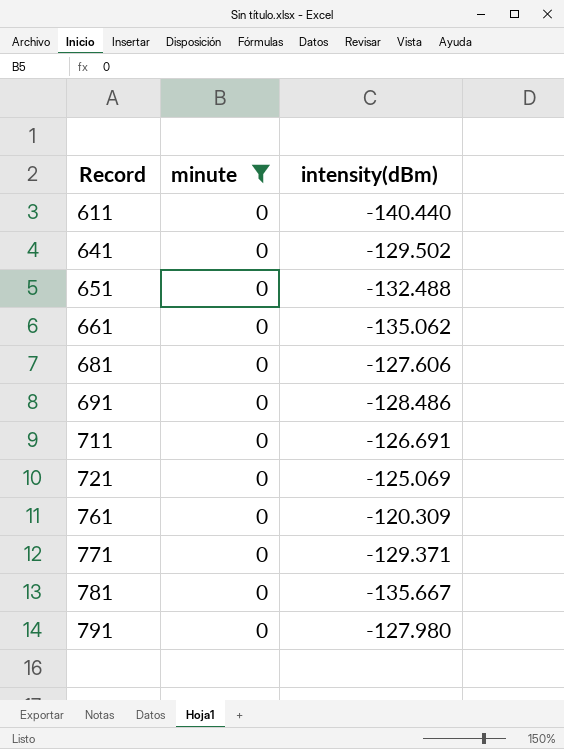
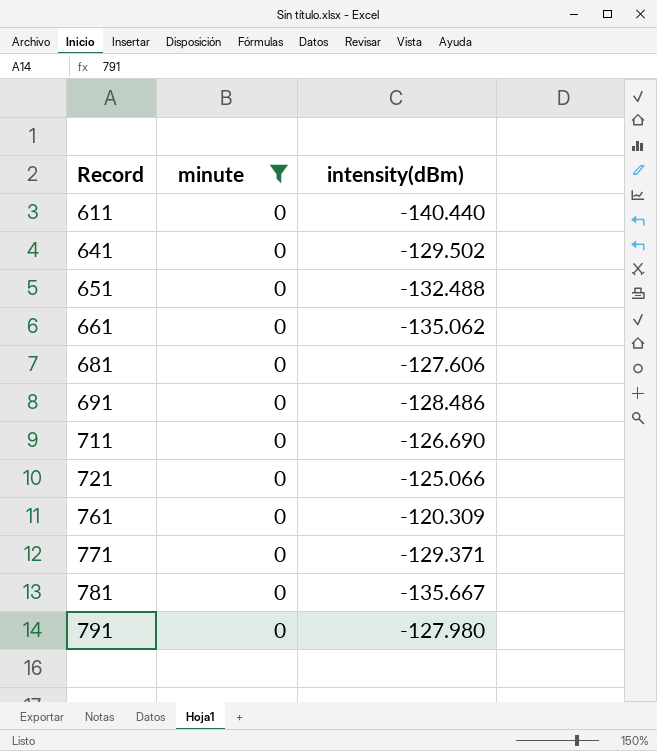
711 | intensity(dBm): -126.691 -> -126.690
721 | intensity(dBm): -125.069 -> -125.066

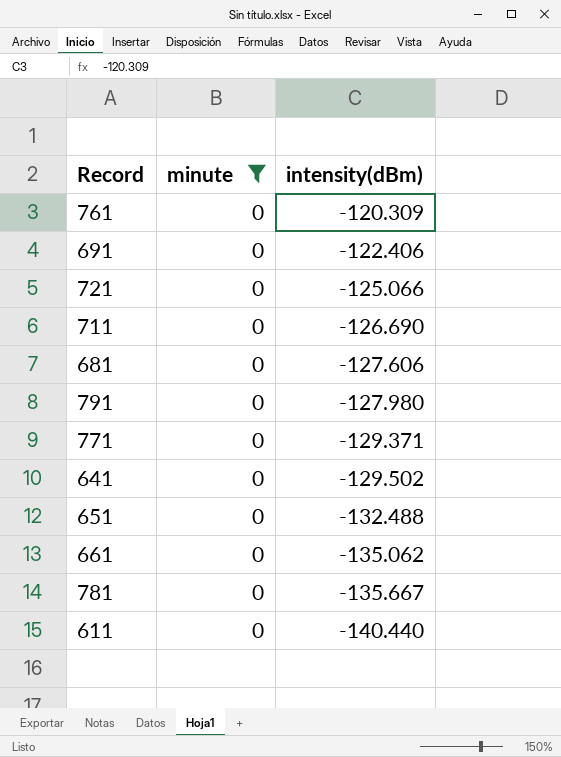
row order: Record ascending -> intensity(dBm) descending
691 | intensity(dBm): -128.486 -> -122.406

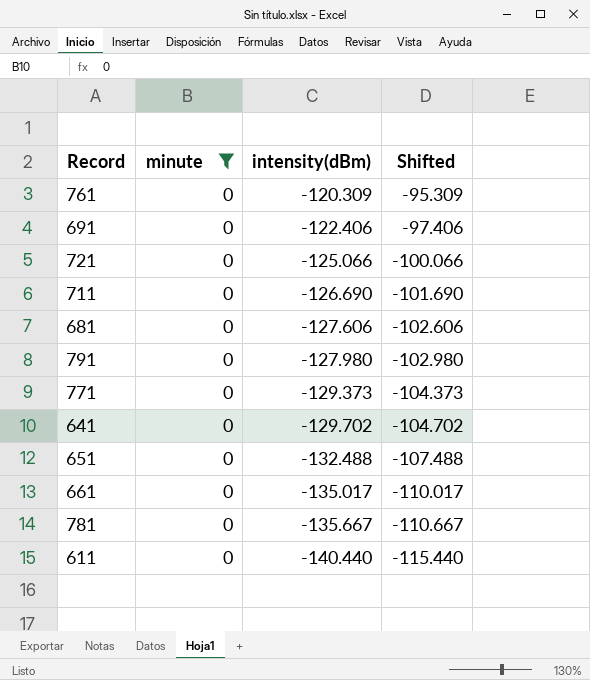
column Shifted | formula: none -> [intensity(dBm)] + 25
771 | intensity(dBm): -129.371 -> -129.373
641 | intensity(dBm): -129.502 -> -129.702
661 | intensity(dBm): -135.062 -> -135.017

